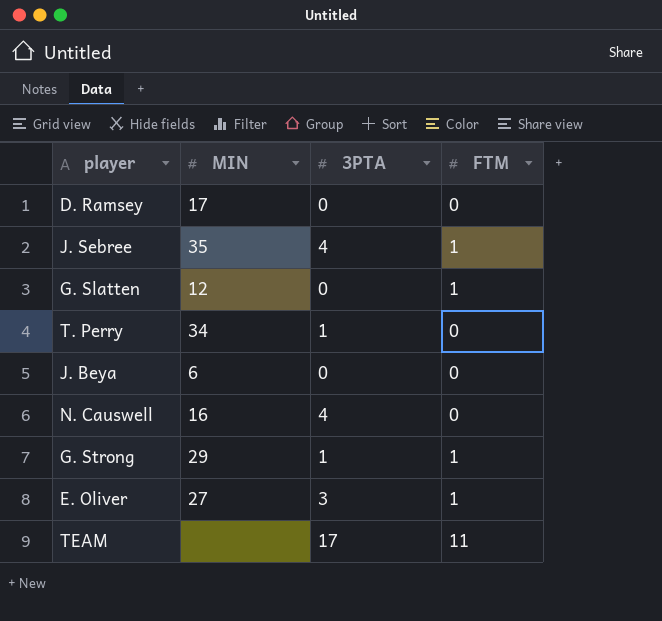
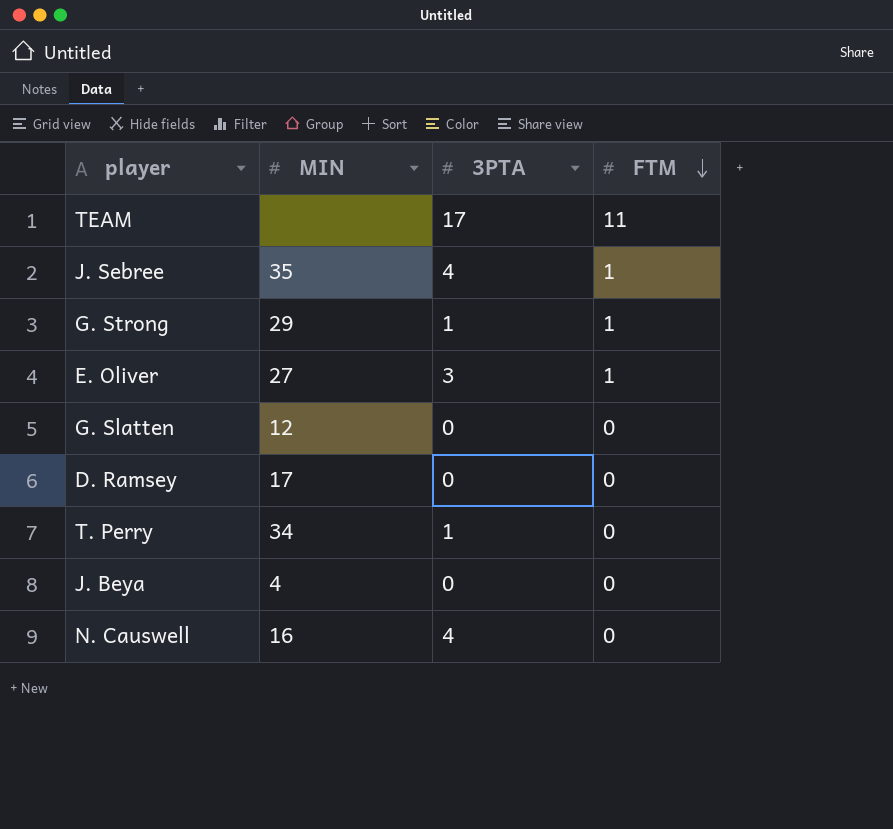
row order: none -> FTM descending
G. Slatten | FTM: 1 -> 0
J. Beya | MIN: 6 -> 4

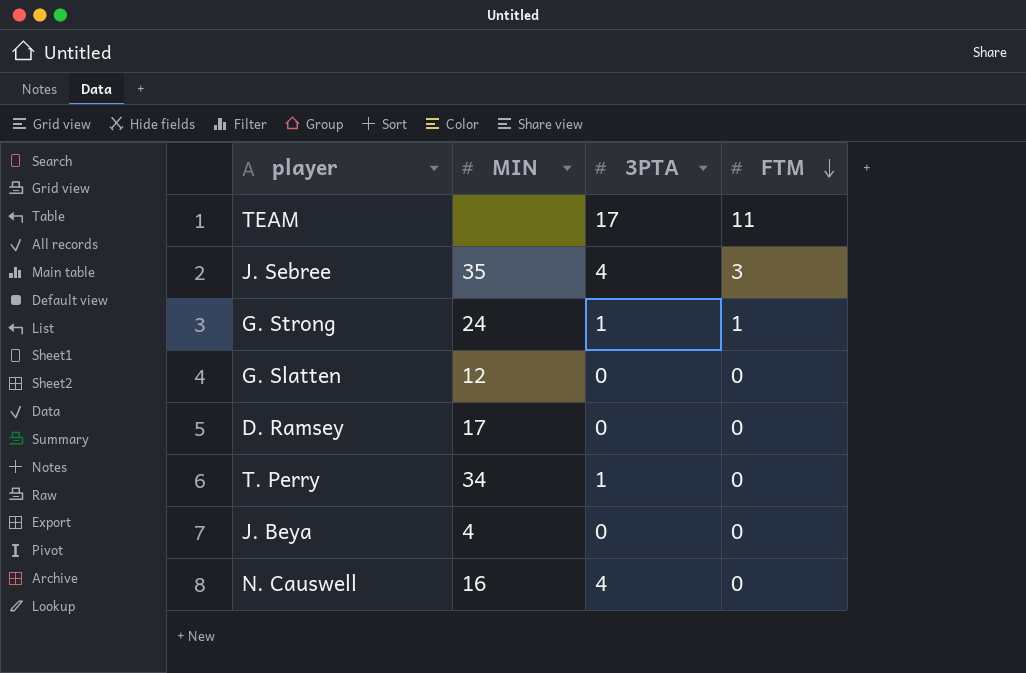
row E. Oliver: 27 | 3 | 1 -> none
J. Sebree | FTM: 1 -> 3
G. Strong | MIN: 29 -> 24

